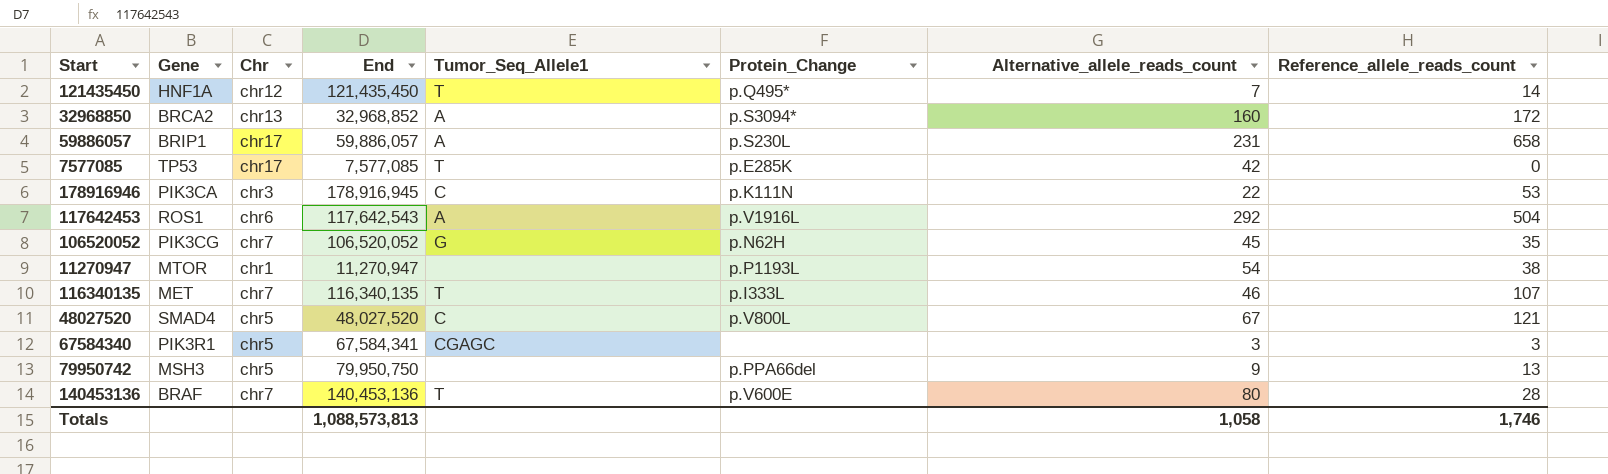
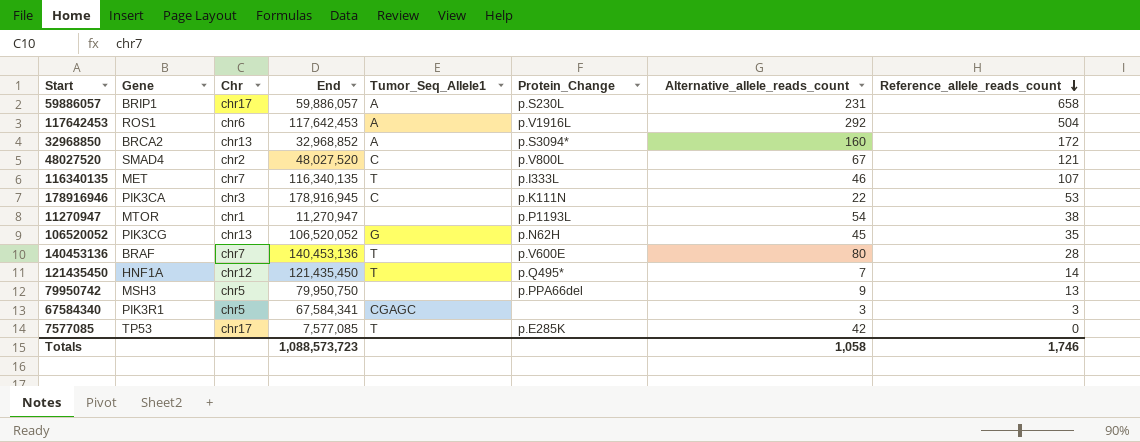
row order: none -> Reference_allele_reads_count descending
117642453 | End: 117,642,543 -> 117,642,453
48027520 | Chr: chr5 -> chr2
106520052 | Chr: chr7 -> chr13
Totals | End: 1,088,573,813 -> 1,088,573,723

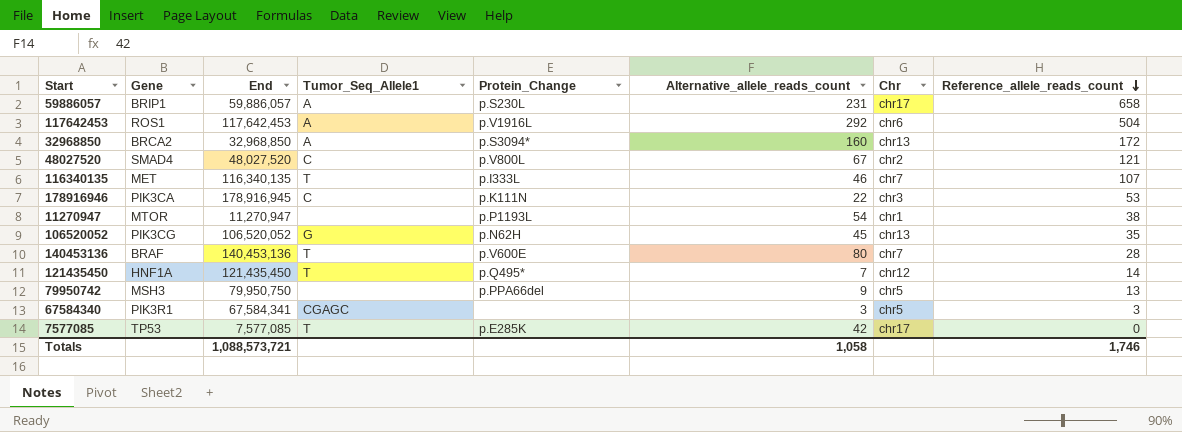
column Chr | position: 3 -> 7
32968850 | End: 32,968,852 -> 32,968,850
Totals | End: 1,088,573,723 -> 1,088,573,721

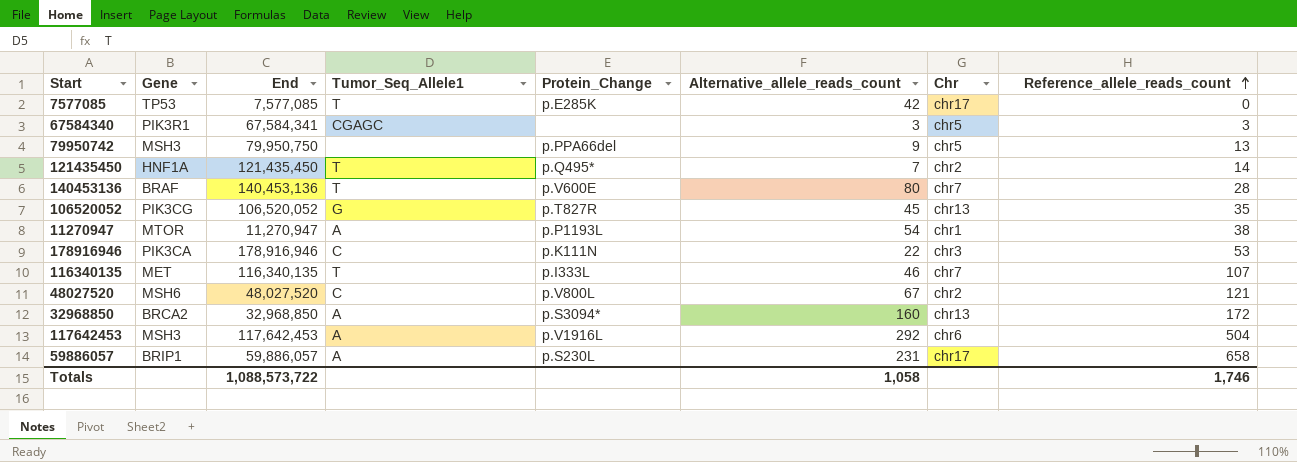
row order: Reference_allele_reads_count descending -> Reference_allele_reads_count ascending
121435450 | Chr: chr12 -> chr2
106520052 | Protein_Change: p.N62H -> p.T827R
11270947 | Tumor_Seq_Allele1: none -> A
178916946 | End: 178,916,945 -> 178,916,946
48027520 | Gene: SMAD4 -> MSH6
117642453 | Gene: ROS1 -> MSH3
Totals | End: 1,088,573,721 -> 1,088,573,722

